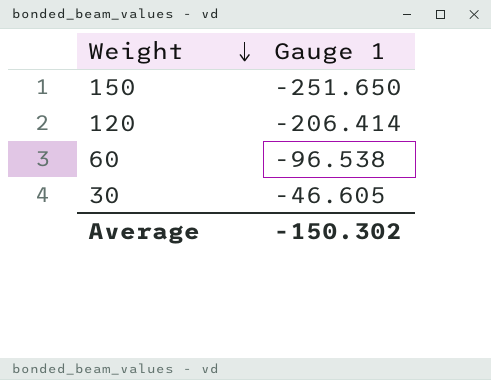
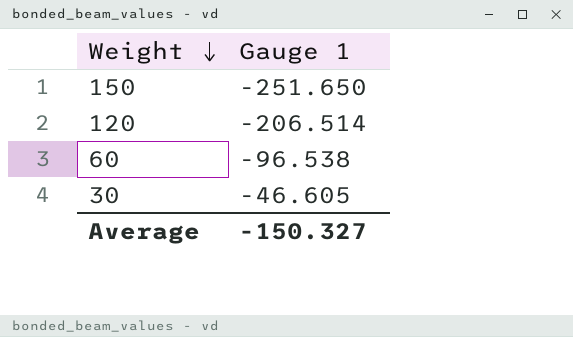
120 | Gauge 1: -206.414 -> -206.514
Average | Gauge 1: -150.302 -> -150.327

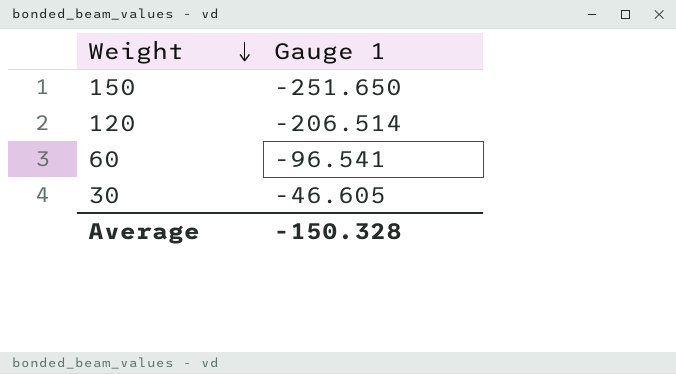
60 | Gauge 1: -96.538 -> -96.541
Average | Gauge 1: -150.327 -> -150.328

